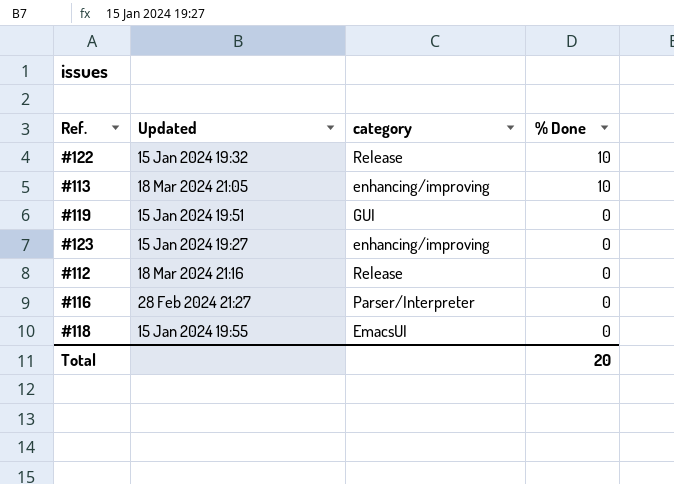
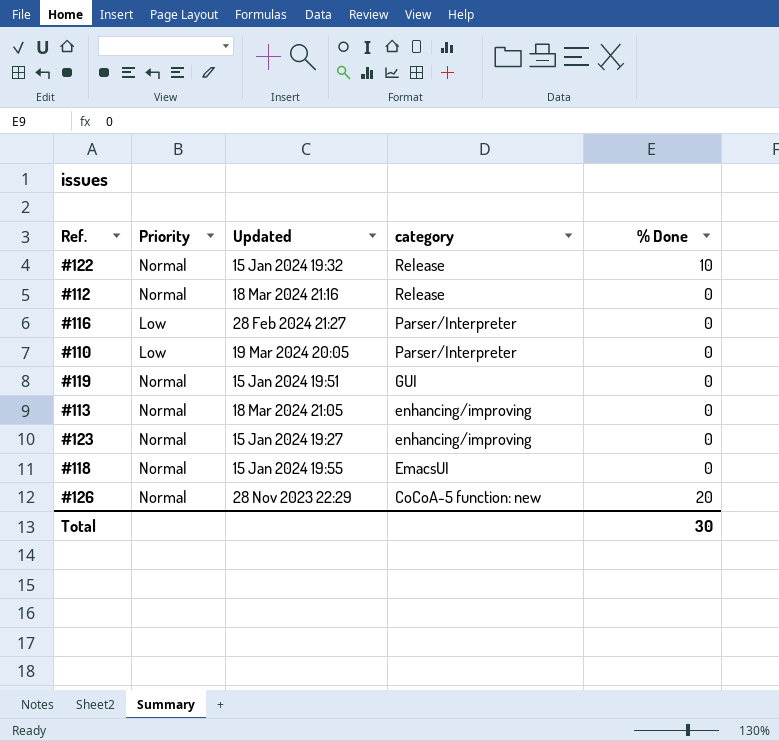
row order: % Done descending -> category descending
column Priority | position: none -> 2
row #110: none -> Low | 19 Mar 2024 20:05 | Parser/Interpreter | 0
#113 | % Done: 10 -> 0
row #126: none -> Normal | 28 Nov 2023 22:29 | CoCoA-5 function: new | 20
Total | % Done: 20 -> 30

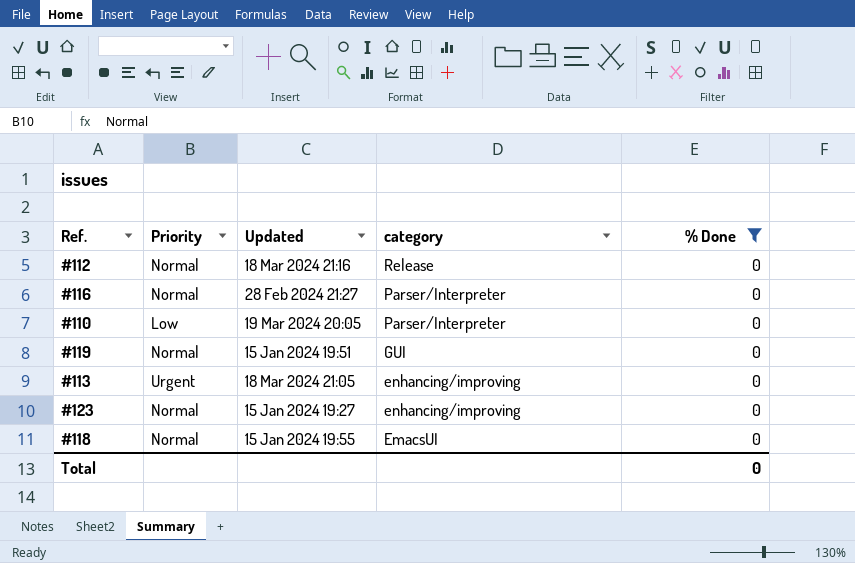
filter: none -> % Done = 0
#116 | Priority: Low -> Normal
#113 | Priority: Normal -> Urgent
Total | % Done: 30 -> 0

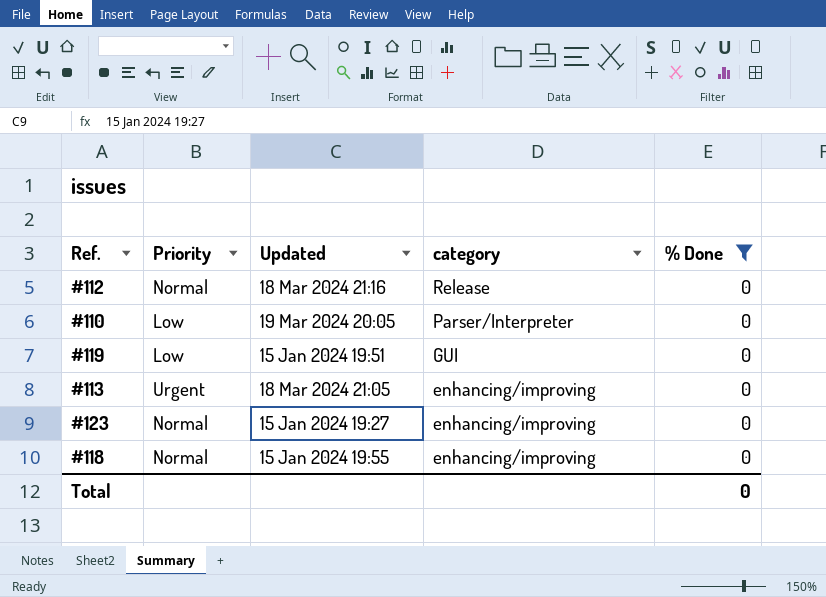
row #116: Normal | 28 Feb 2024 21:27 | Parser/Interpreter | 0 -> none
#119 | Priority: Normal -> Low
#118 | category: EmacsUI -> enhancing/improving

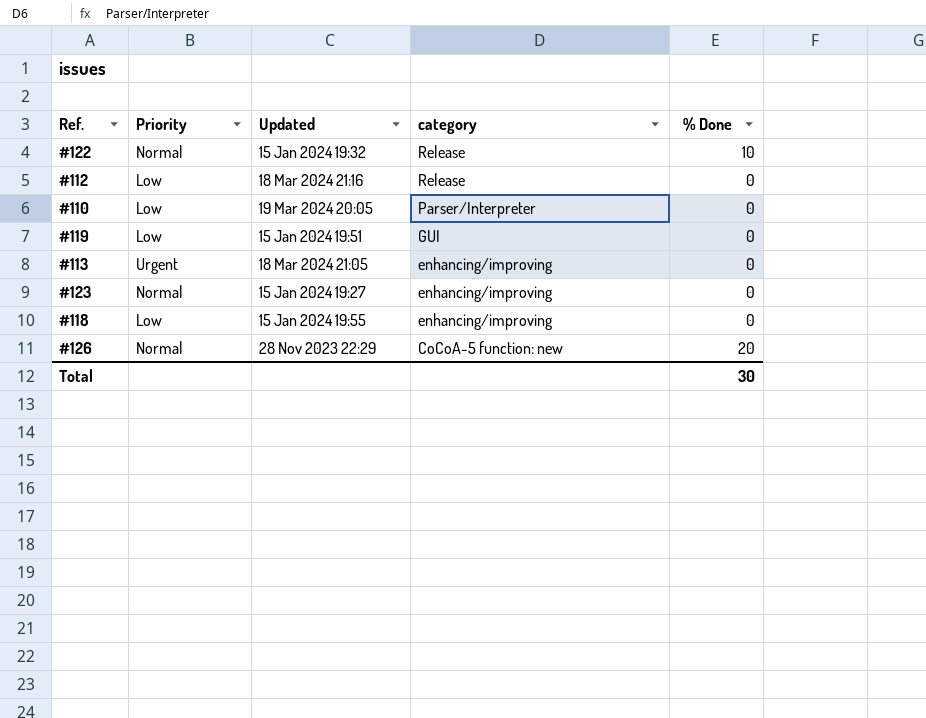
filter: % Done = 0 -> none
#112 | Priority: Normal -> Low
#118 | Priority: Normal -> Low
Total | % Done: 0 -> 30

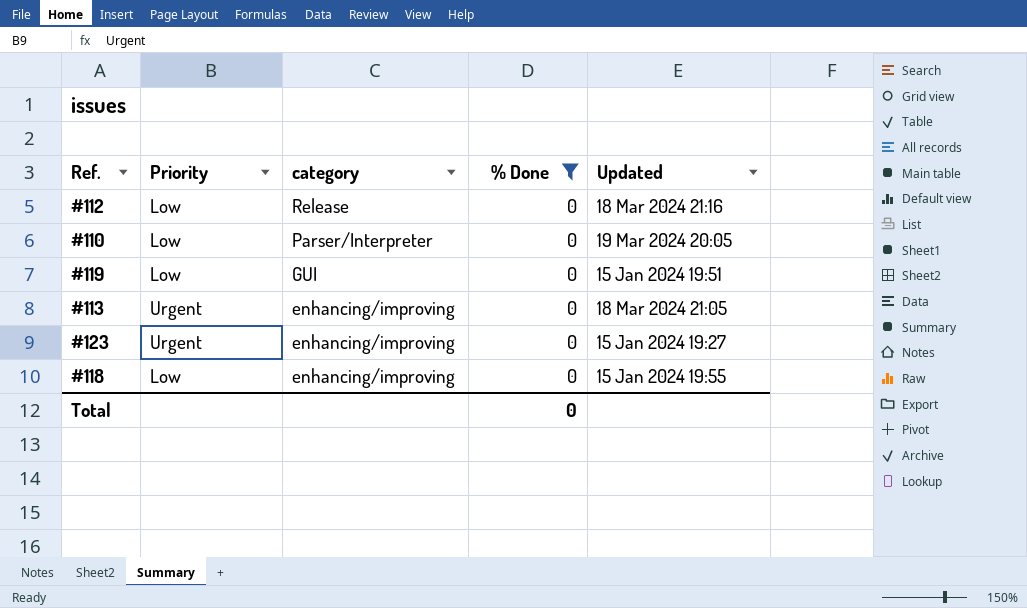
filter: none -> % Done = 0
column Updated | position: 3 -> 5
#123 | Priority: Normal -> Urgent
Total | % Done: 30 -> 0

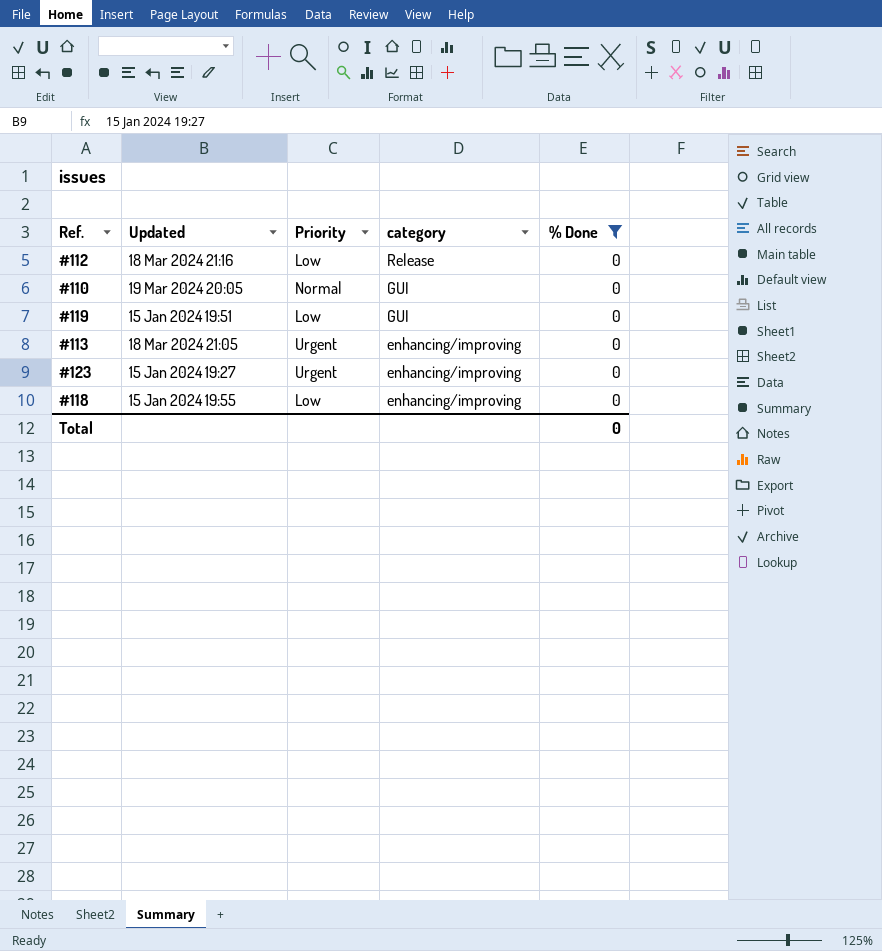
column Updated | position: 5 -> 2
#110 | Priority: Low -> Normal
#110 | category: Parser/Interpreter -> GUI

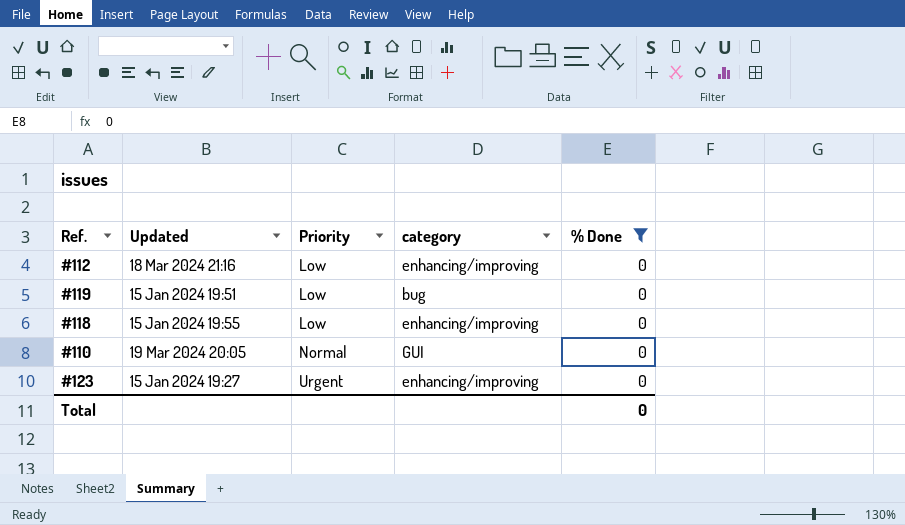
row order: category descending -> Priority ascending
row #113: 18 Mar 2024 21:05 | Urgent | enhancing/improving | 0 -> none
#112 | category: Release -> enhancing/improving
#119 | category: GUI -> bug

